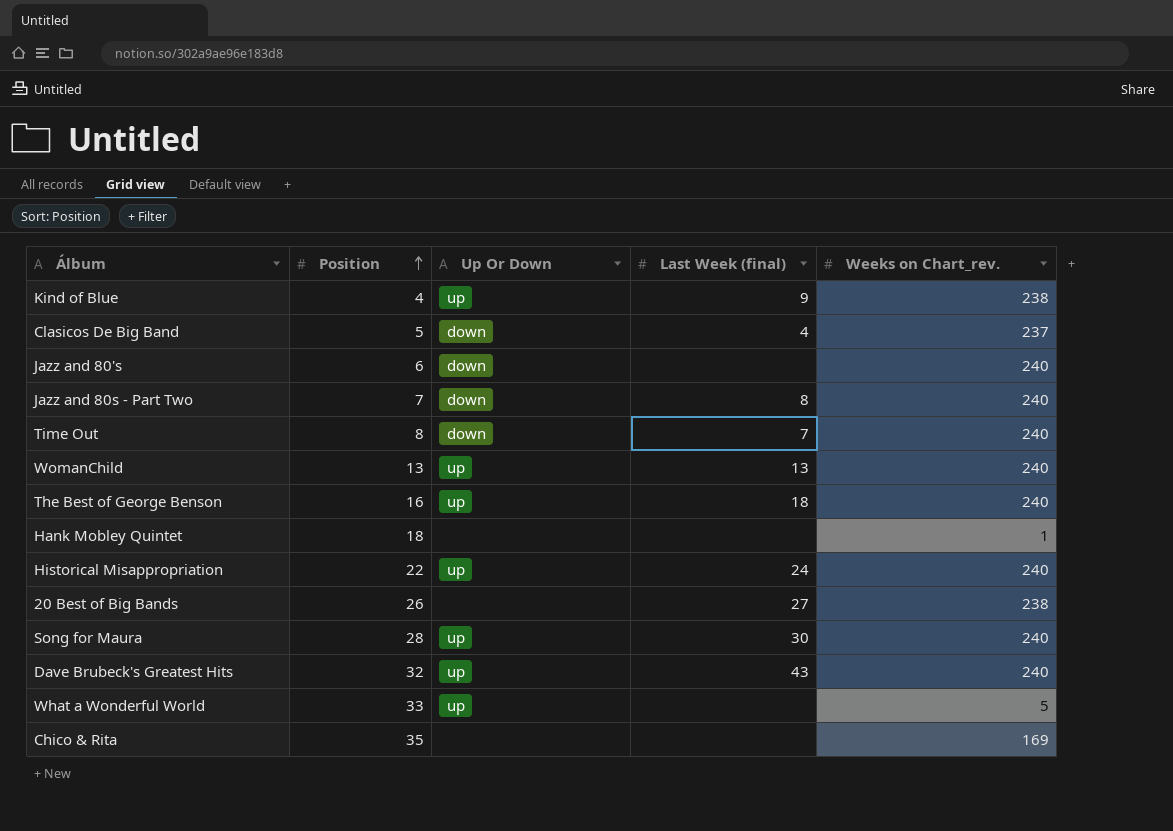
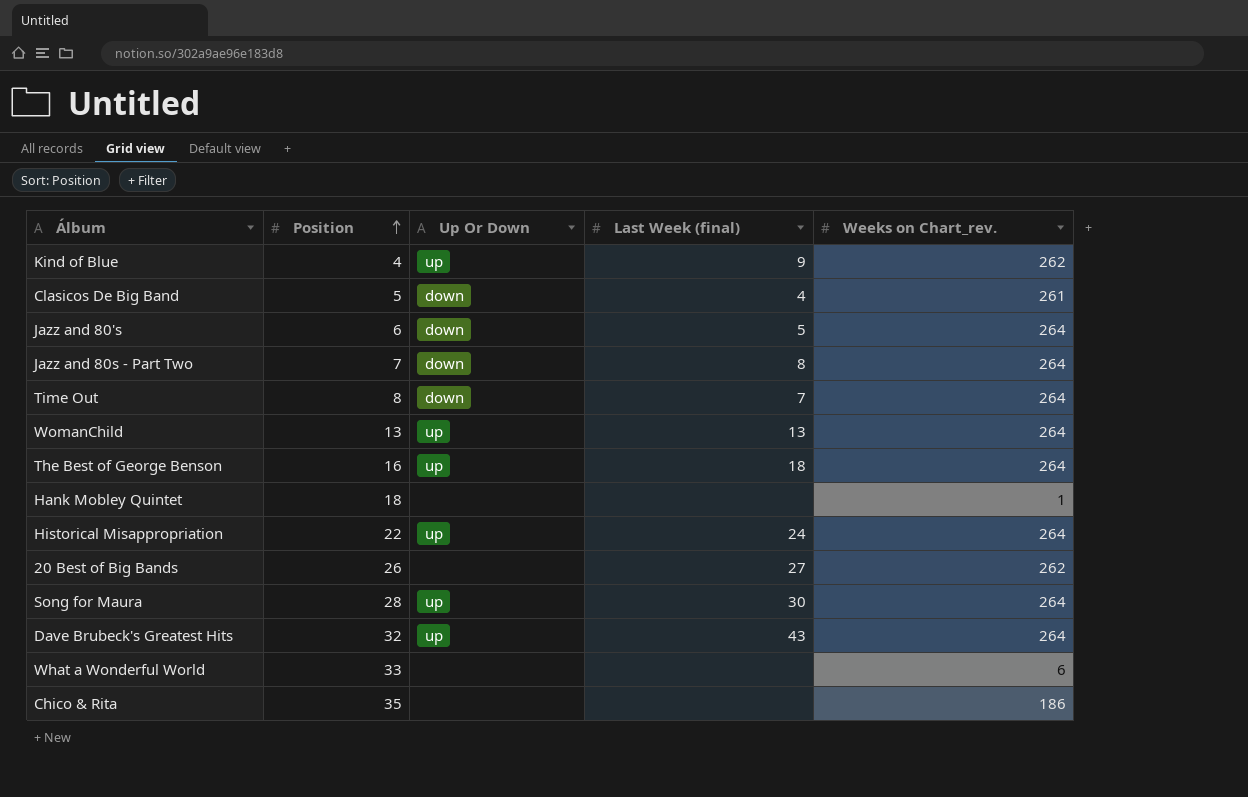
Kind of Blue | Weeks on Chart_rev.: 238 -> 262
Clasicos De Big Band | Weeks on Chart_rev.: 237 -> 261
Jazz and 80's | Last Week (final): none -> 5
Jazz and 80's | Weeks on Chart_rev.: 240 -> 264
Jazz and 80s - Part Two | Weeks on Chart_rev.: 240 -> 264
Time Out | Weeks on Chart_rev.: 240 -> 264
WomanChild | Weeks on Chart_rev.: 240 -> 264
The Best of George Benson | Weeks on Chart_rev.: 240 -> 264
Historical Misappropriation | Weeks on Chart_rev.: 240 -> 264
20 Best of Big Bands | Weeks on Chart_rev.: 238 -> 262
Song for Maura | Weeks on Chart_rev.: 240 -> 264
Dave Brubeck's Greatest Hits | Weeks on Chart_rev.: 240 -> 264
What a Wonderful World | Up Or Down: up -> none
What a Wonderful World | Weeks on Chart_rev.: 5 -> 6
Chico & Rita | Weeks on Chart_rev.: 169 -> 186

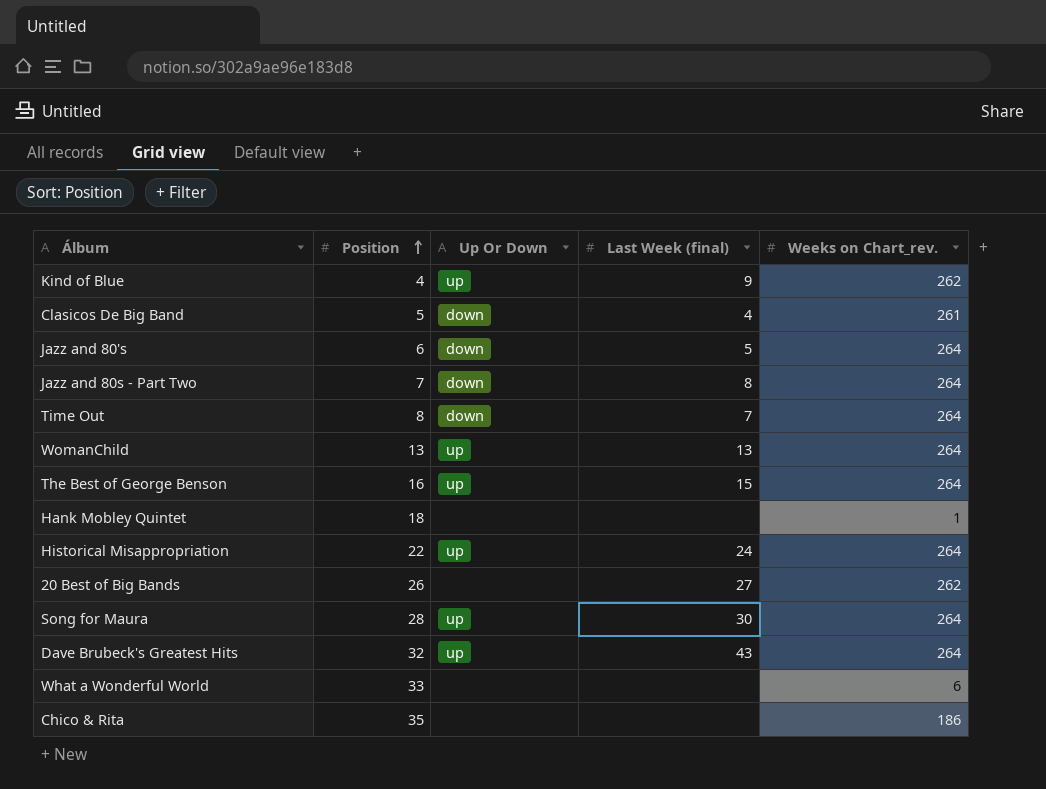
The Best of George Benson | Last Week (final): 18 -> 15

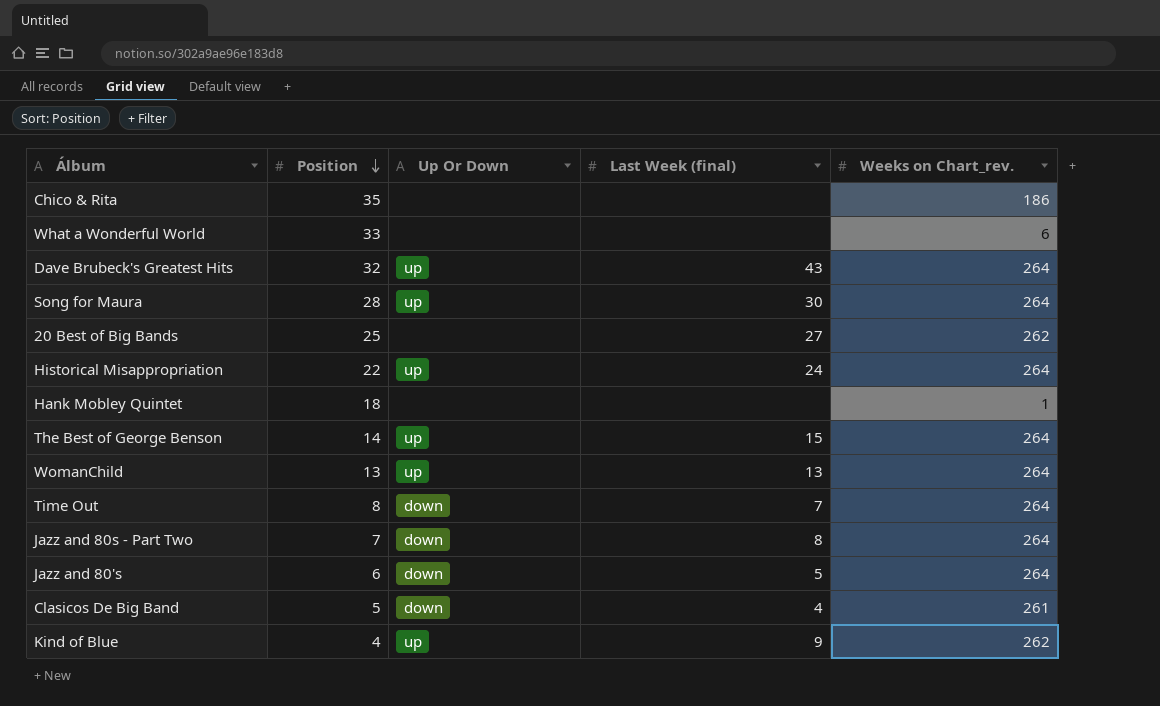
row order: Position ascending -> Position descending
20 Best of Big Bands | Position: 26 -> 25
The Best of George Benson | Position: 16 -> 14

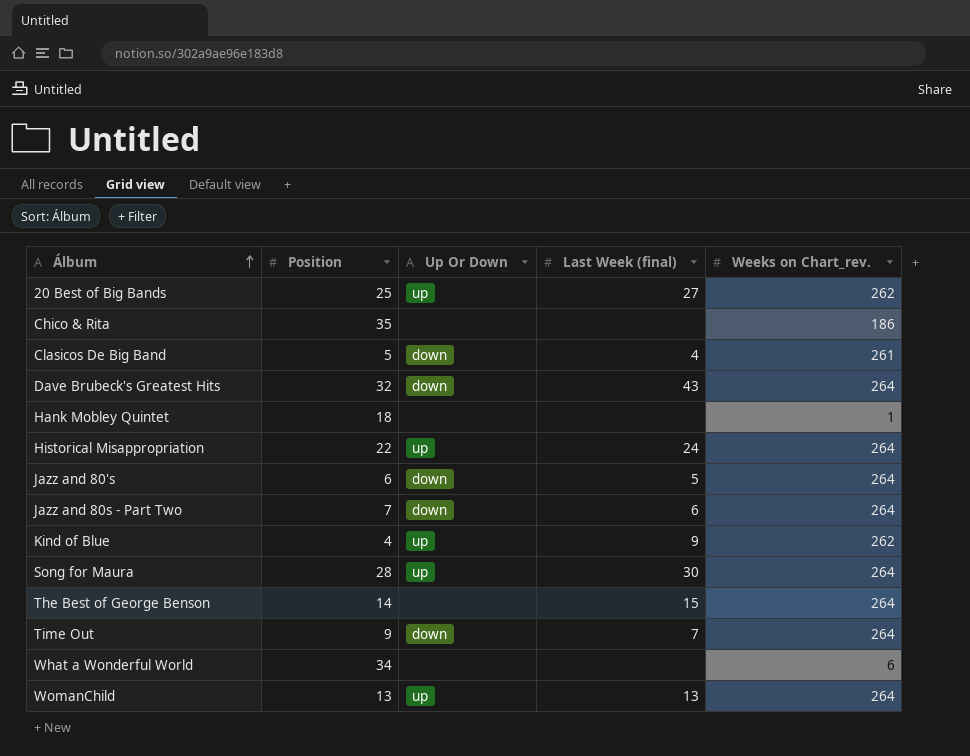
row order: Position descending -> Álbum ascending
20 Best of Big Bands | Up Or Down: none -> up
Dave Brubeck's Greatest Hits | Up Or Down: up -> down
Jazz and 80s - Part Two | Last Week (final): 8 -> 6
The Best of George Benson | Up Or Down: up -> none
Time Out | Position: 8 -> 9
What a Wonderful World | Position: 33 -> 34

